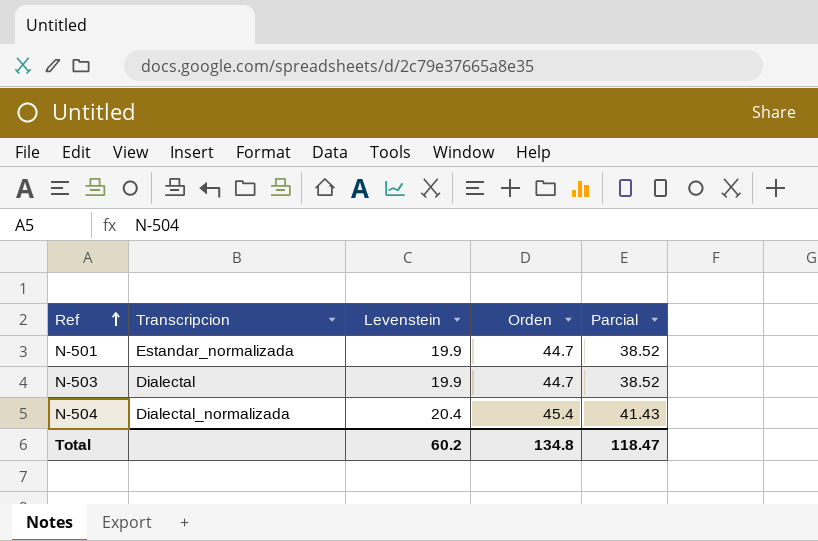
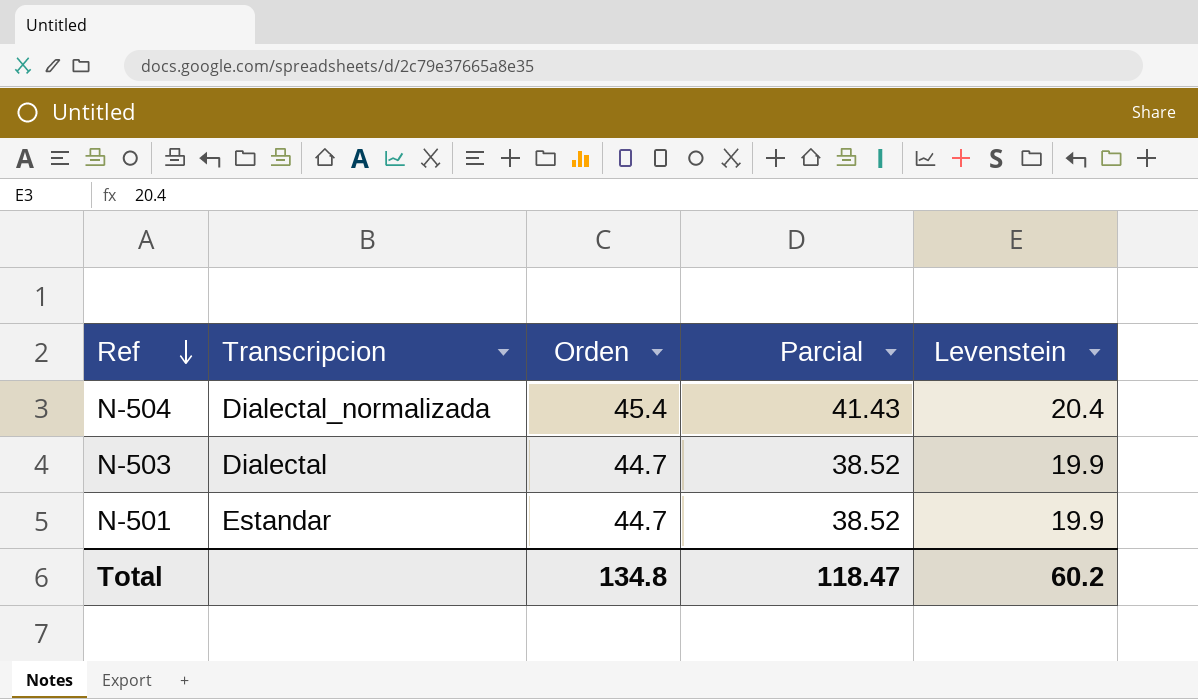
row order: Ref ascending -> Ref descending
column Levenstein | position: 3 -> 5
N-501 | Transcripcion: Estandar_normalizada -> Estandar

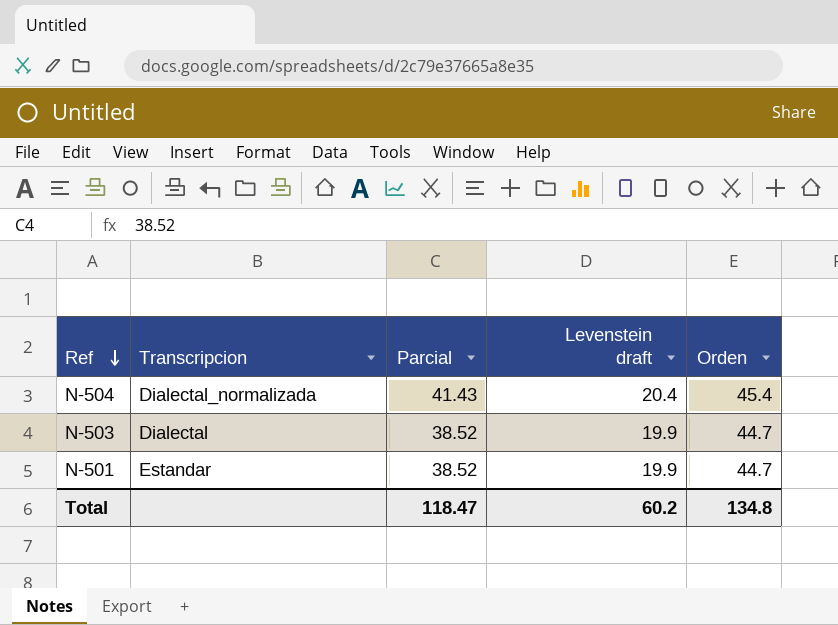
column name: Levenstein -> Levenstein draft
column Orden | position: 3 -> 5

